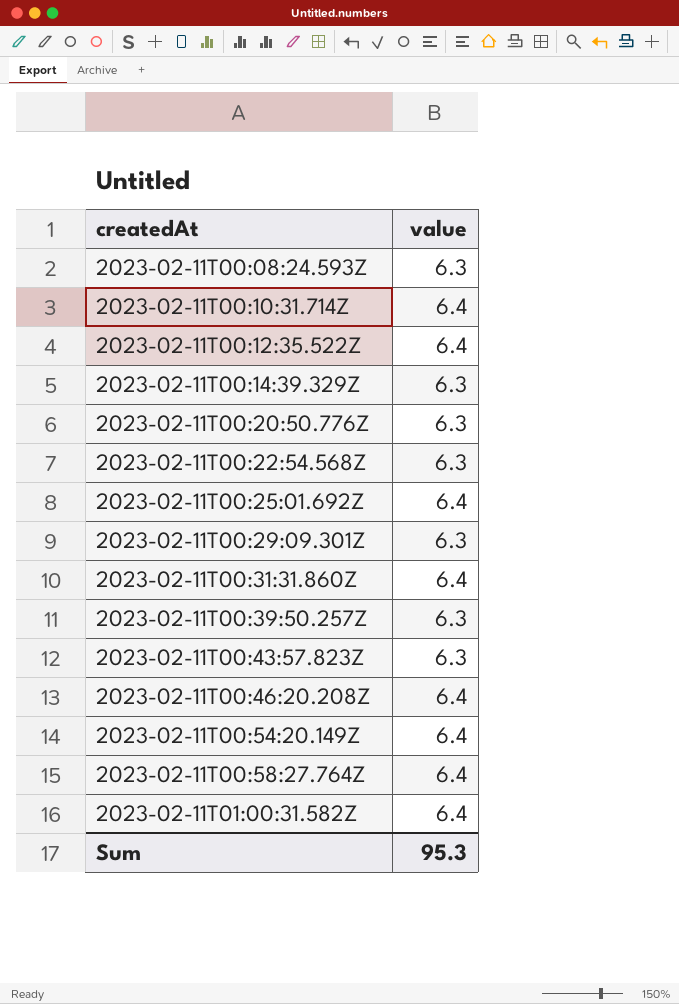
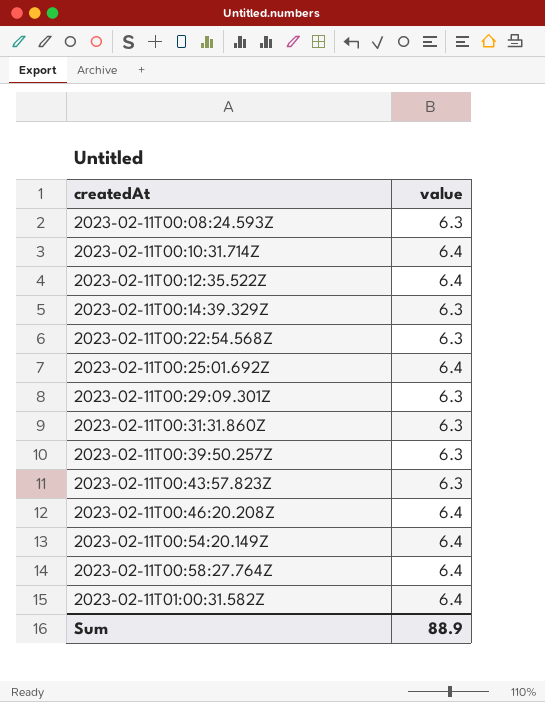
row 2023-02-11T00:20:50.776Z: 6.3 -> none
2023-02-11T00:31:31.860Z | value: 6.4 -> 6.3
Sum | value: 95.3 -> 88.9

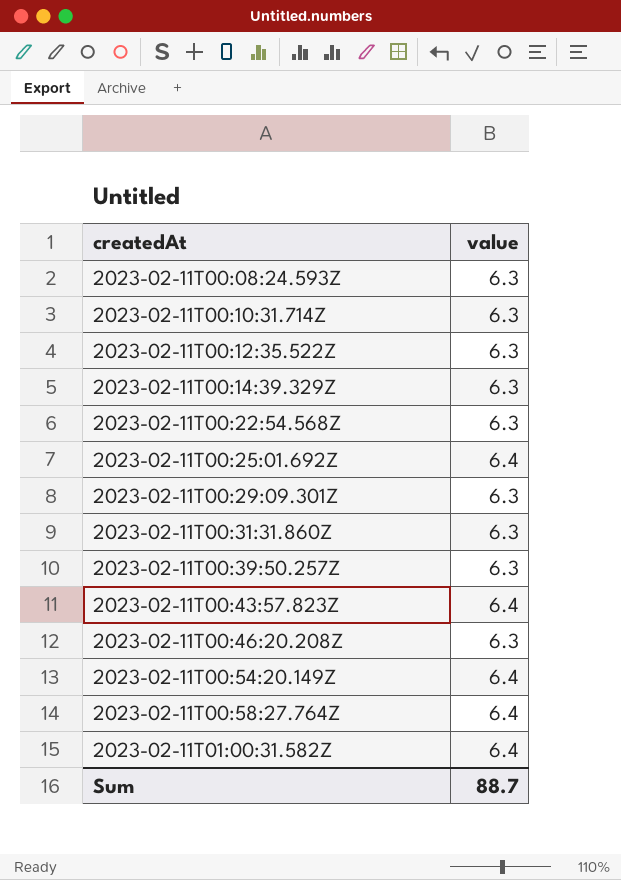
2023-02-11T00:10:31.714Z | value: 6.4 -> 6.3
2023-02-11T00:12:35.522Z | value: 6.4 -> 6.3
2023-02-11T00:43:57.823Z | value: 6.3 -> 6.4
2023-02-11T00:46:20.208Z | value: 6.4 -> 6.3
Sum | value: 88.9 -> 88.7

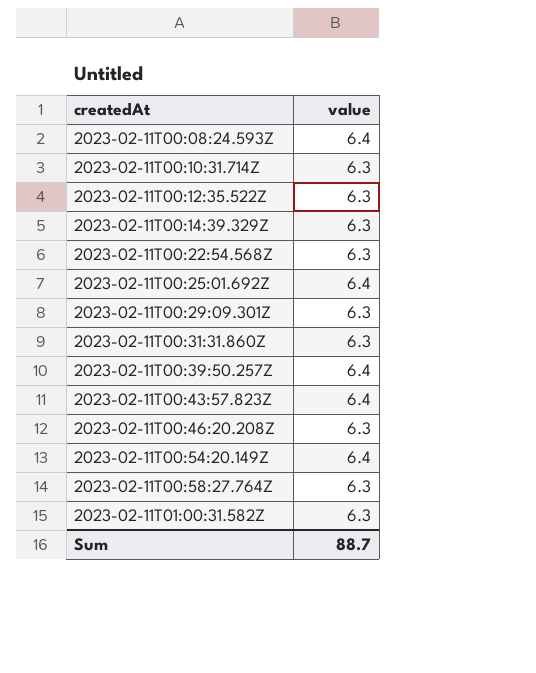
2023-02-11T00:08:24.593Z | value: 6.3 -> 6.4
2023-02-11T00:39:50.257Z | value: 6.3 -> 6.4
2023-02-11T00:58:27.764Z | value: 6.4 -> 6.3
2023-02-11T01:00:31.582Z | value: 6.4 -> 6.3

